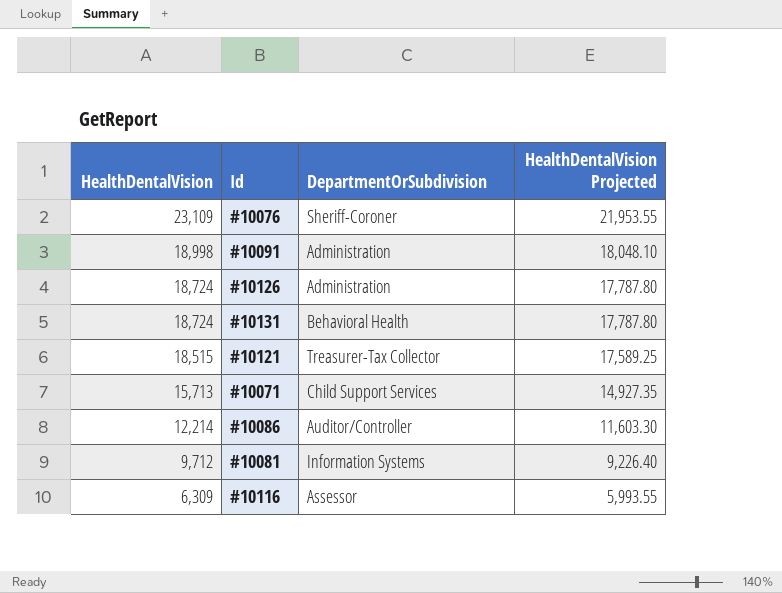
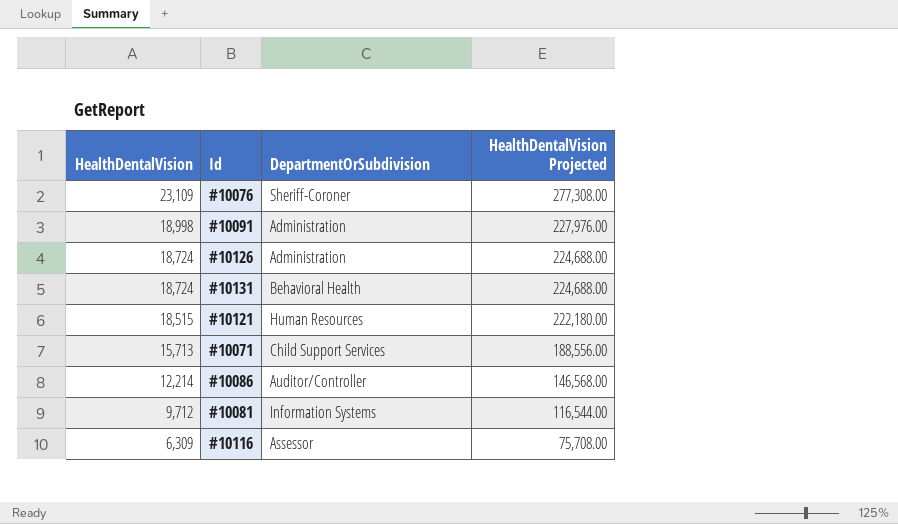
column HealthDentalVision Projected | formula: [HealthDentalVision] * 0.95 -> [HealthDentalVision] * 12
#10121 | DepartmentOrSubdivision: Treasurer-Tax Collector -> Human Resources

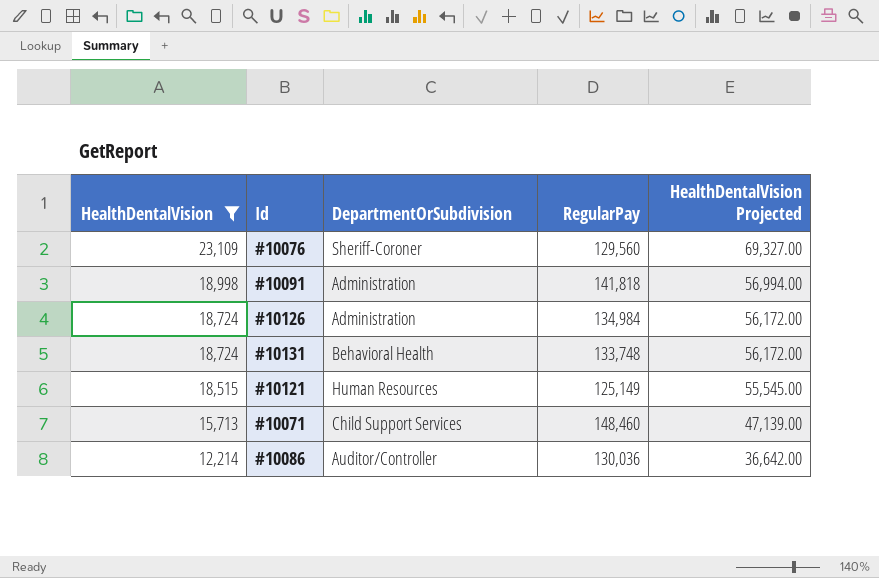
filter: none -> HealthDentalVision >= 12,214
column RegularPay | position: none -> 4
column HealthDentalVision Projected | formula: [HealthDentalVision] * 12 -> [HealthDentalVision] * 3

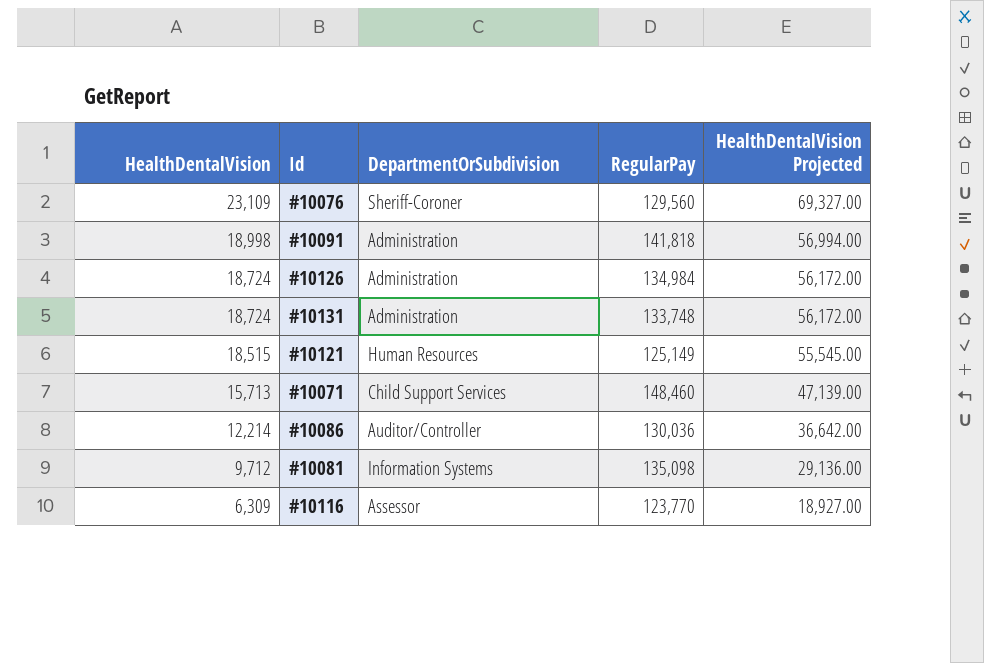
filter: HealthDentalVision >= 12,214 -> none
#10131 | DepartmentOrSubdivision: Behavioral Health -> Administration

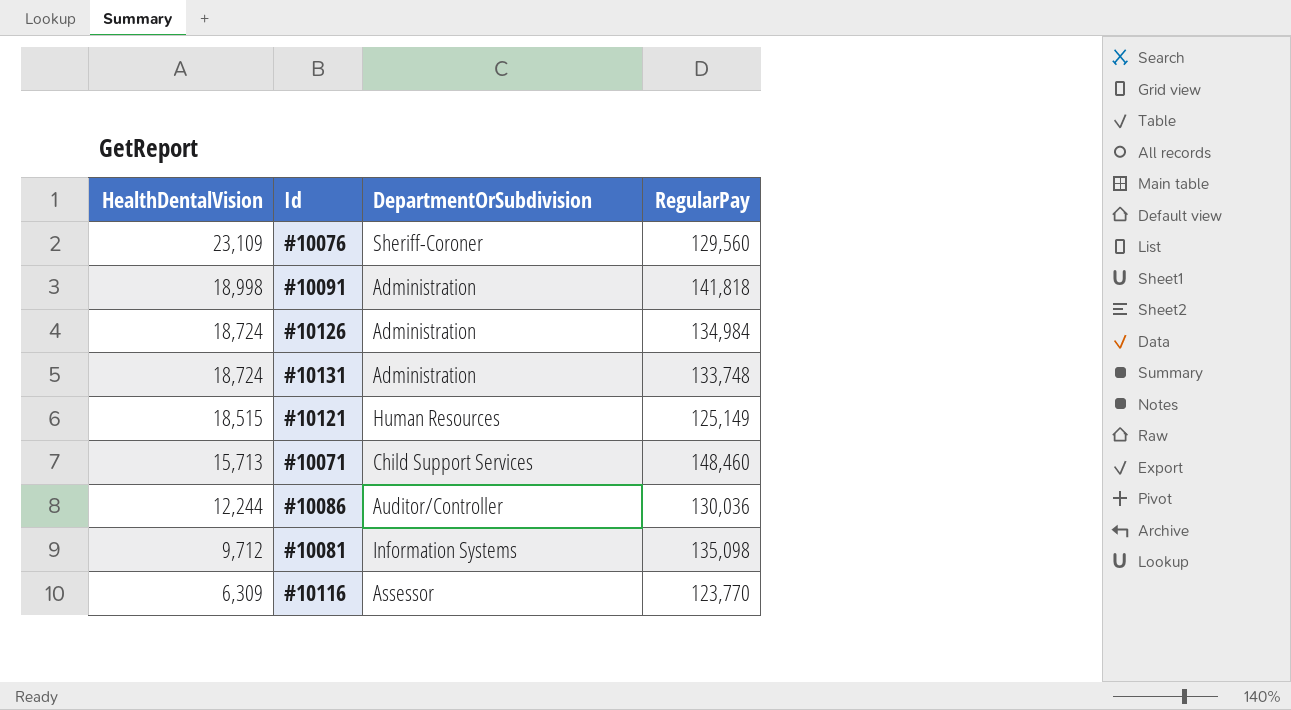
column HealthDentalVision Projected | formula: [HealthDentalVision] * 3 -> none
#10086 | HealthDentalVision: 12,214 -> 12,244

